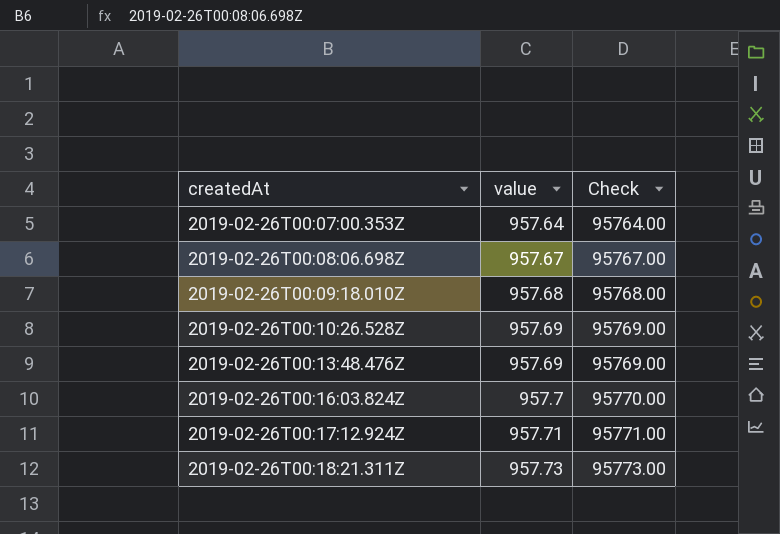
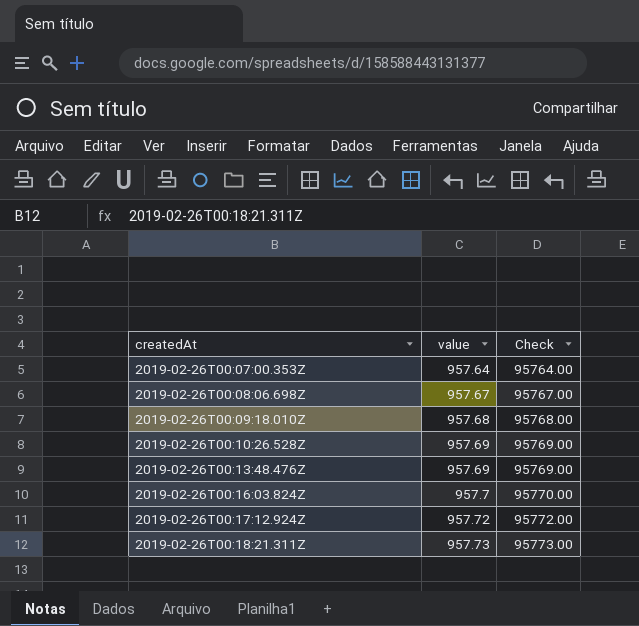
2019-02-26T00:17:12.924Z | value: 957.71 -> 957.72
2019-02-26T00:17:12.924Z | Check: 95771.00 -> 95772.00

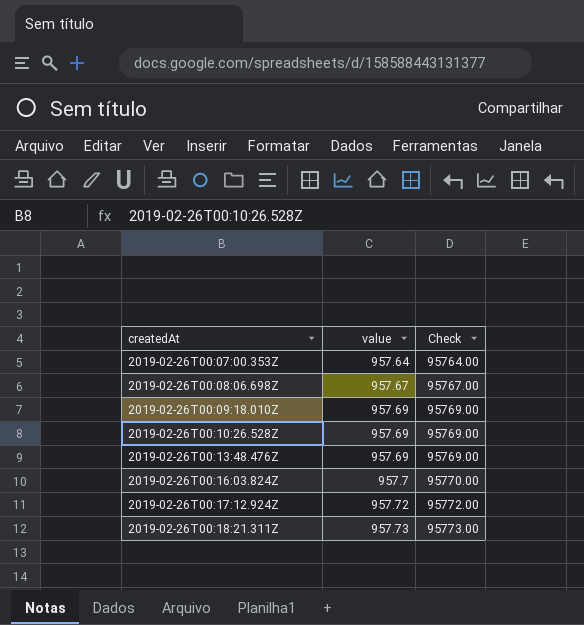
2019-02-26T00:09:18.010Z | value: 957.68 -> 957.69
2019-02-26T00:09:18.010Z | Check: 95768.00 -> 95769.00

